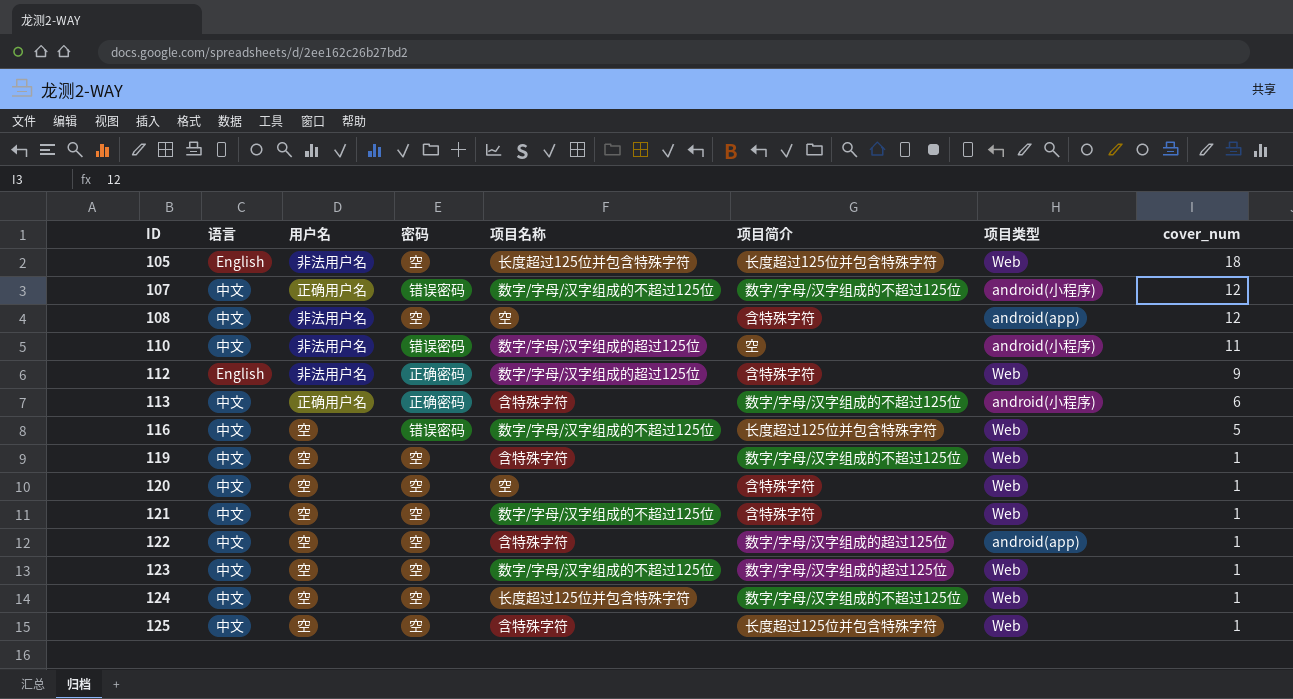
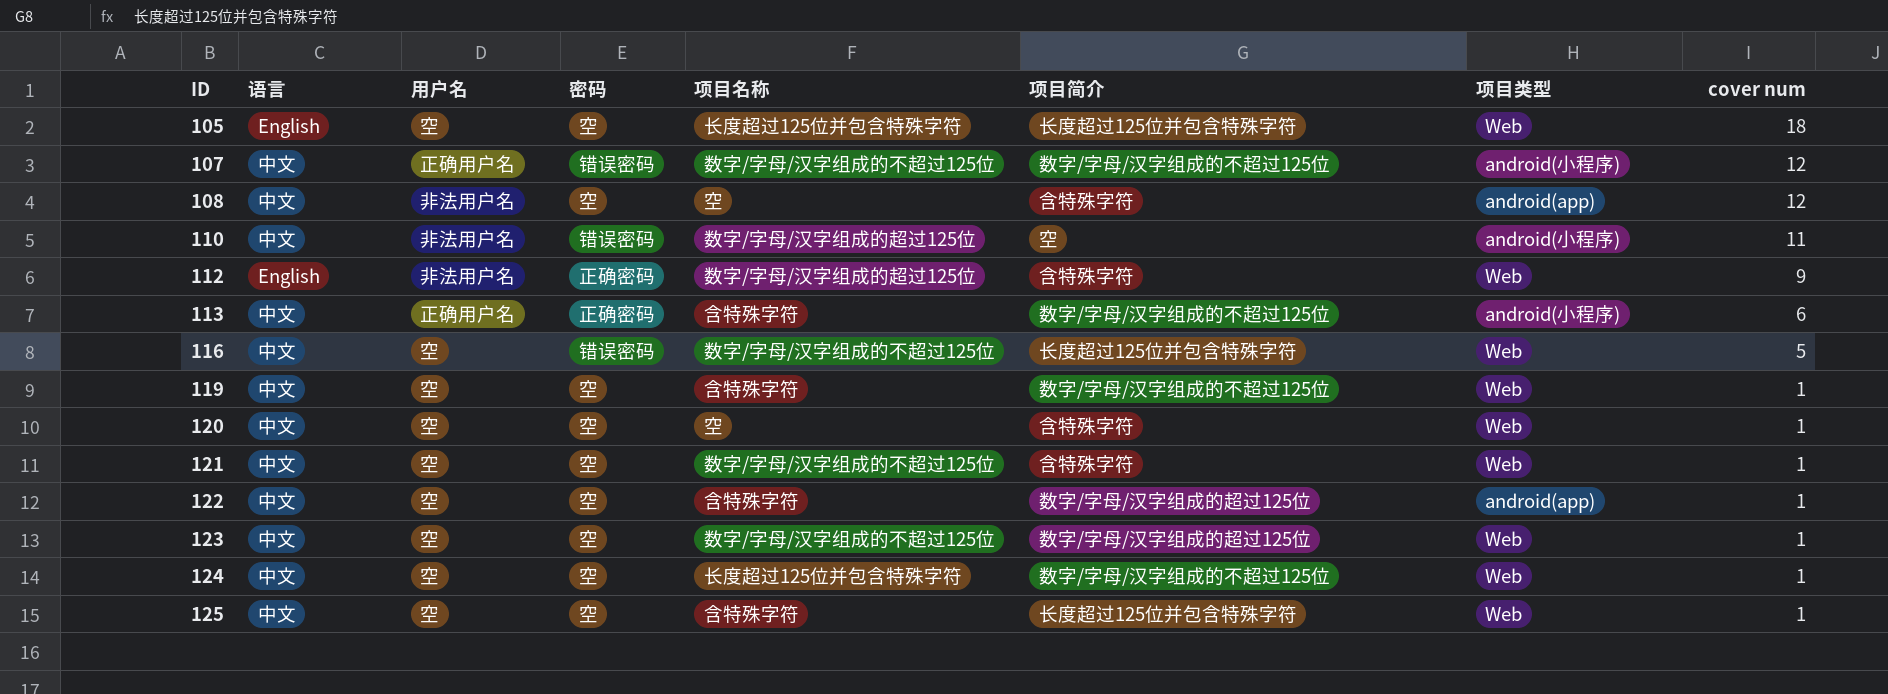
column name: cover_num -> cover num
105 | 用户名: 非法用户名 -> 空

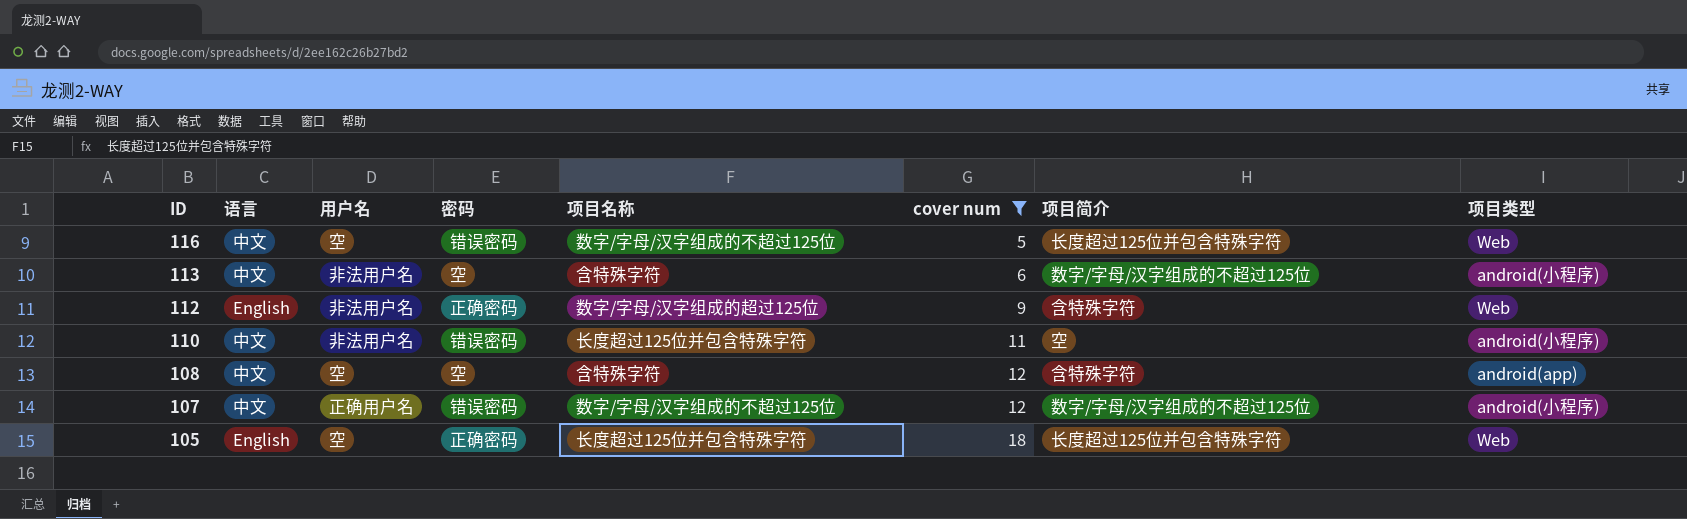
filter: none -> cover num != 1
row order: ID ascending -> ID descending
column cover num | position: 8 -> 6
113 | 用户名: 正确用户名 -> 非法用户名
113 | 密码: 正确密码 -> 空
110 | 项目名称: 数字/字母/汉字组成的超过125位 -> 长度超过125位并包含特殊字符
108 | 用户名: 非法用户名 -> 空
108 | 项目名称: 空 -> 含特殊字符
105 | 密码: 空 -> 正确密码

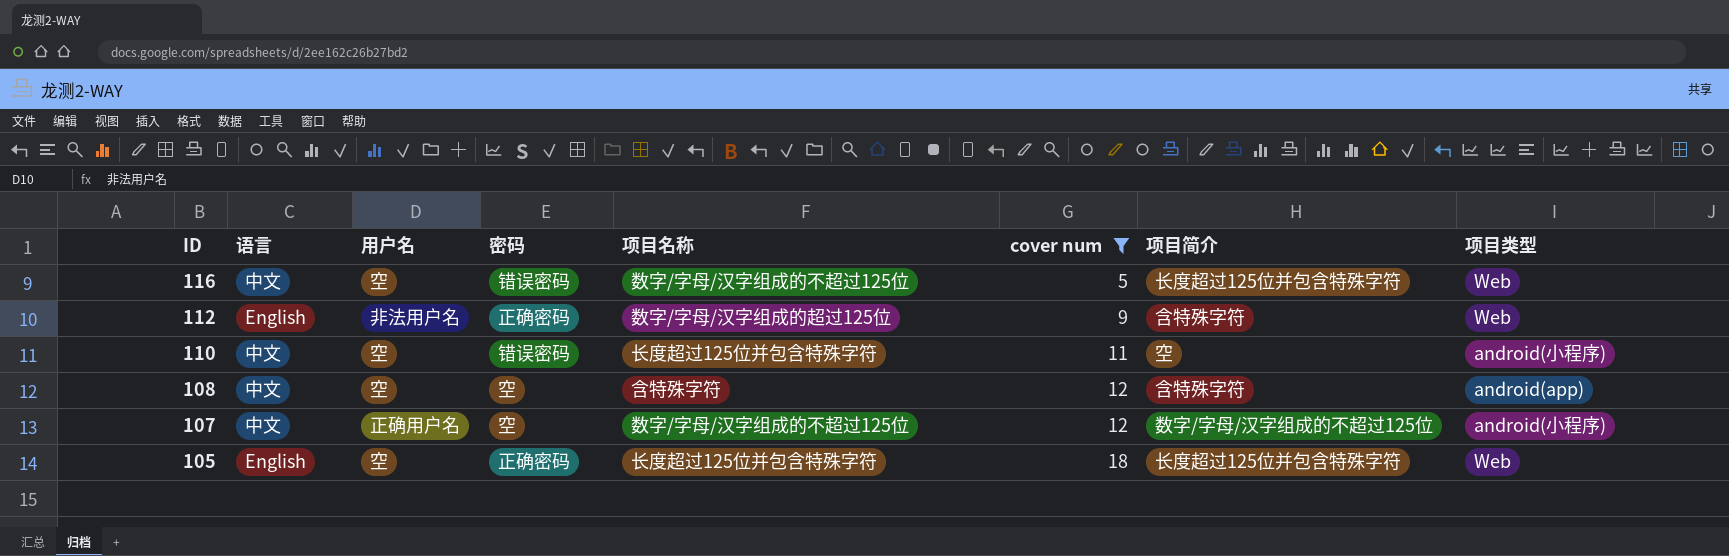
row 113: 中文 | 非法用户名 | 空 | 含特殊字符 | 6 | 数字/字母/汉字组成的不超过125位 | android(小程序) -> none
110 | 用户名: 非法用户名 -> 空
107 | 密码: 错误密码 -> 空

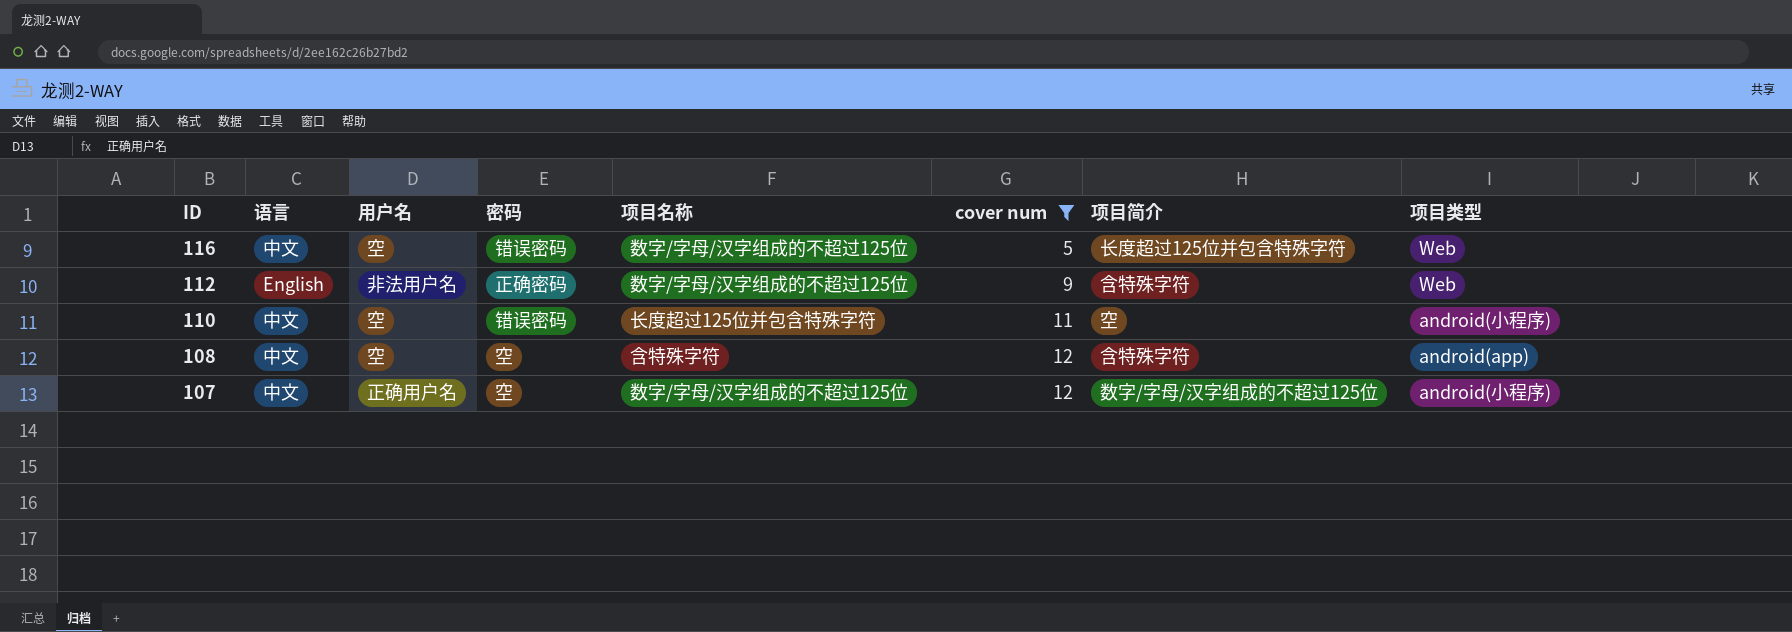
row 105: English | 空 | 正确密码 | 长度超过125位并包含特殊字符 | 18 | 长度超过125位并包含特殊字符 | Web -> none
112 | 项目名称: 数字/字母/汉字组成的超过125位 -> 数字/字母/汉字组成的不超过125位

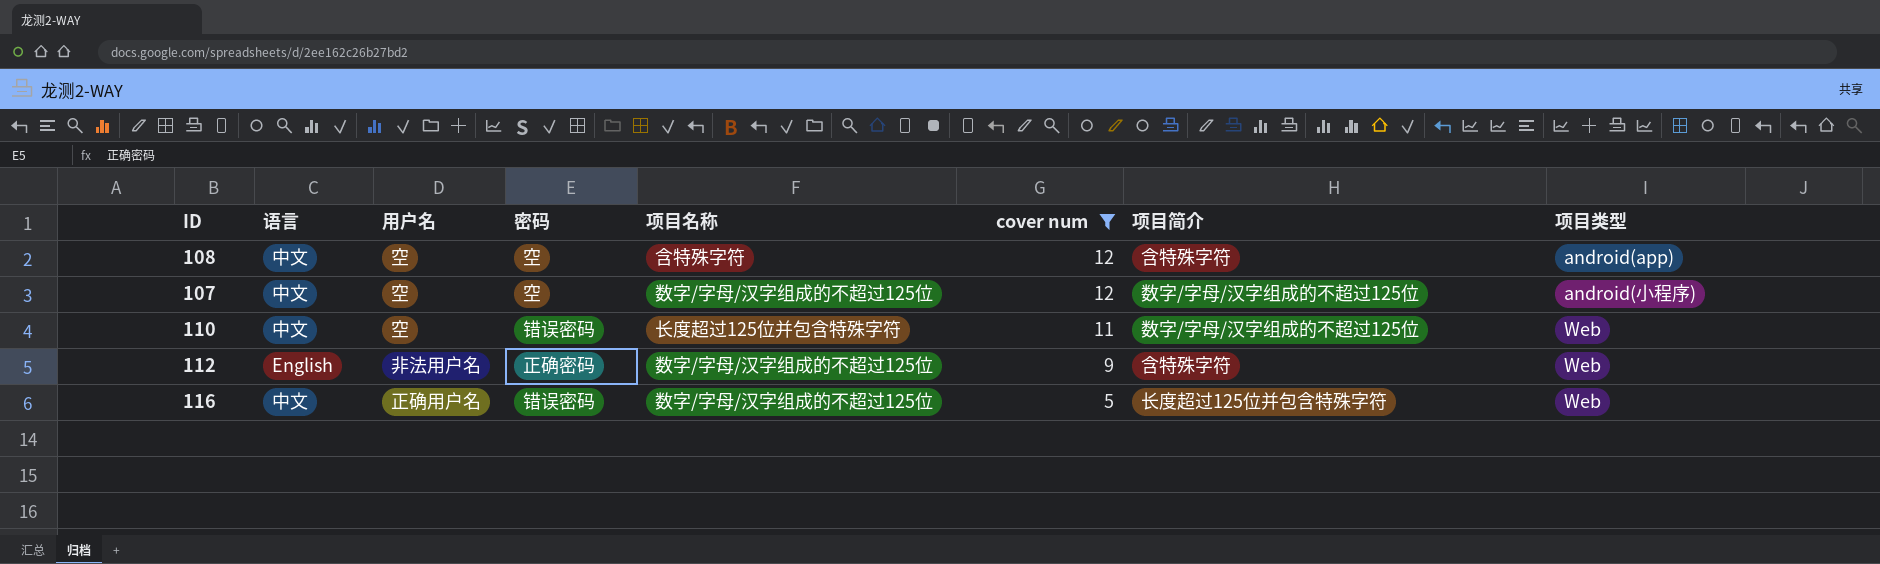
row order: ID descending -> cover num descending
107 | 用户名: 正确用户名 -> 空
110 | 项目简介: 空 -> 数字/字母/汉字组成的不超过125位
110 | 项目类型: android(小程序) -> Web
116 | 用户名: 空 -> 正确用户名

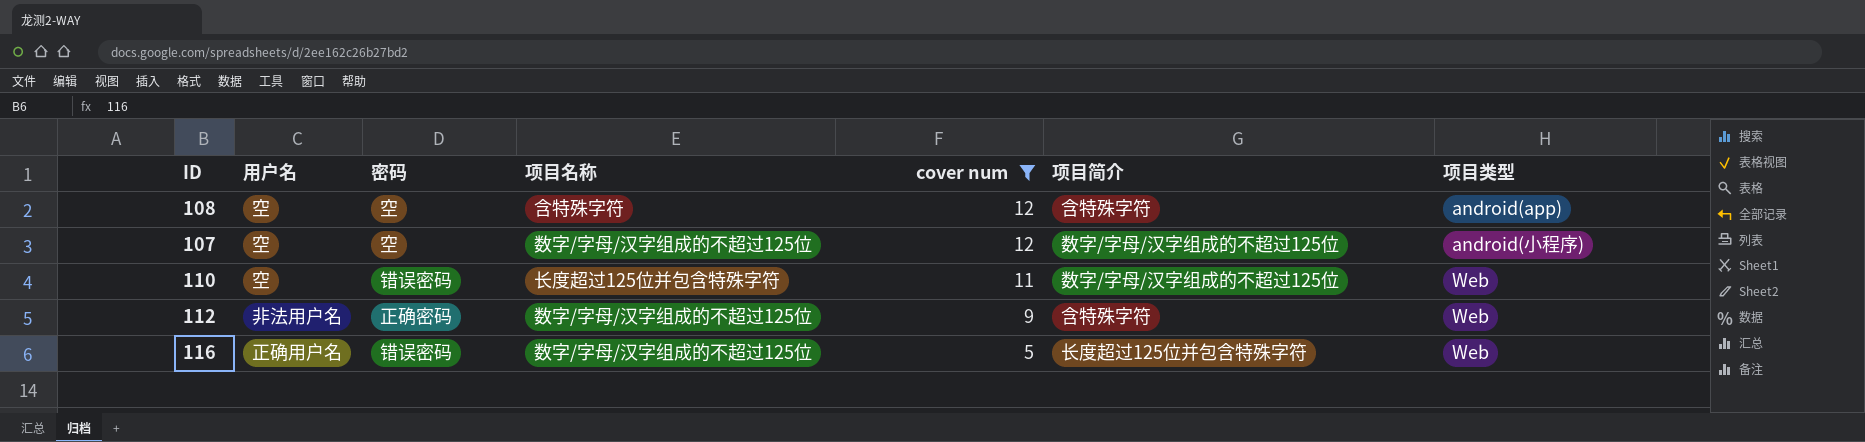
column 语言 | position: 2 -> none

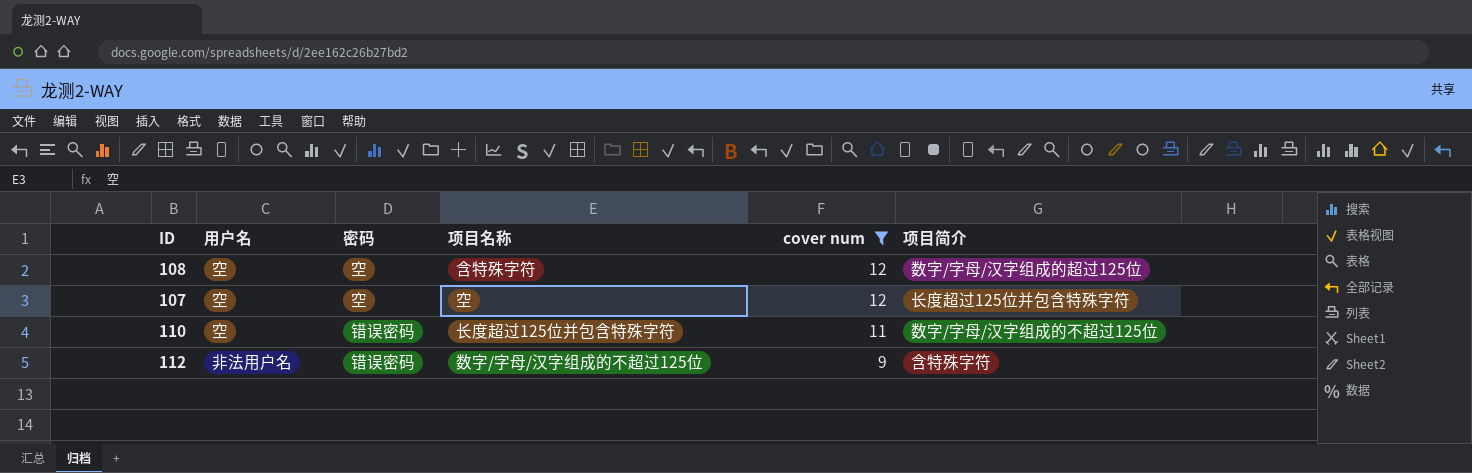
column 项目类型 | position: 7 -> none
row 116: 正确用户名 | 错误密码 | 数字/字母/汉字组成的不超过125位 | 5 | 长度超过125位并包含特殊字符 | Web -> none
108 | 项目简介: 含特殊字符 -> 数字/字母/汉字组成的超过125位
107 | 项目名称: 数字/字母/汉字组成的不超过125位 -> 空
107 | 项目简介: 数字/字母/汉字组成的不超过125位 -> 长度超过125位并包含特殊字符
112 | 密码: 正确密码 -> 错误密码

